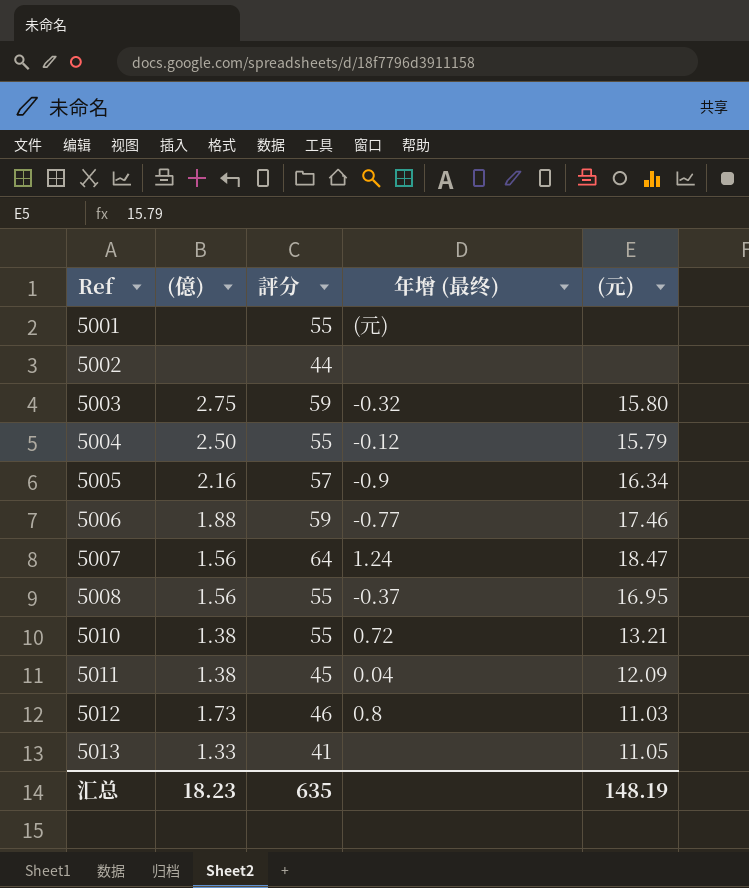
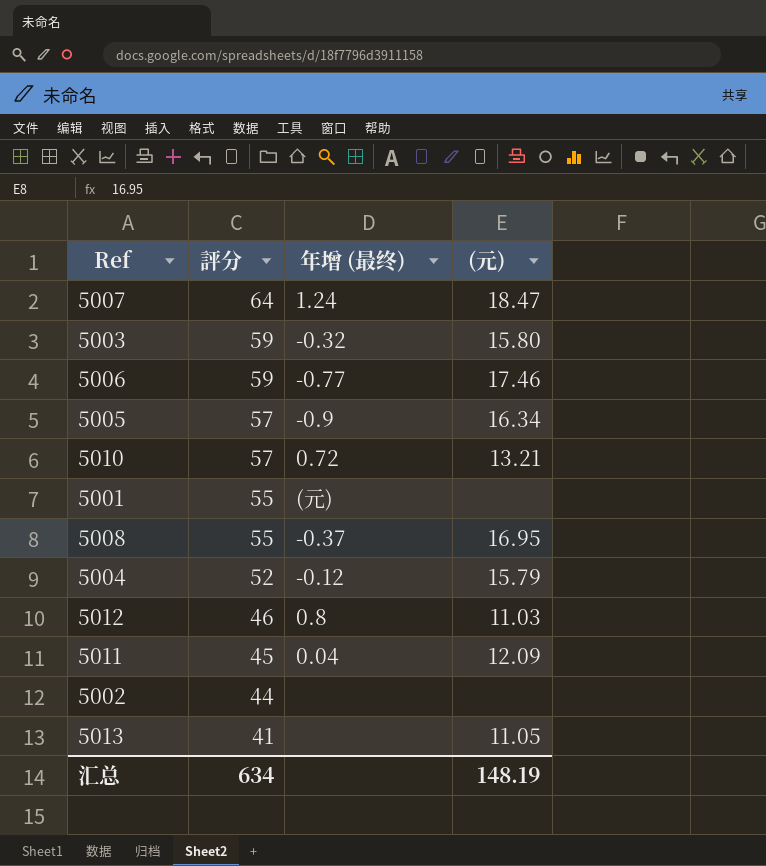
row order: Ref ascending -> 評分 descending
column (億) | position: 2 -> none
5010 | 評分: 55 -> 57
5004 | 評分: 55 -> 52
汇总 | 評分: 635 -> 634

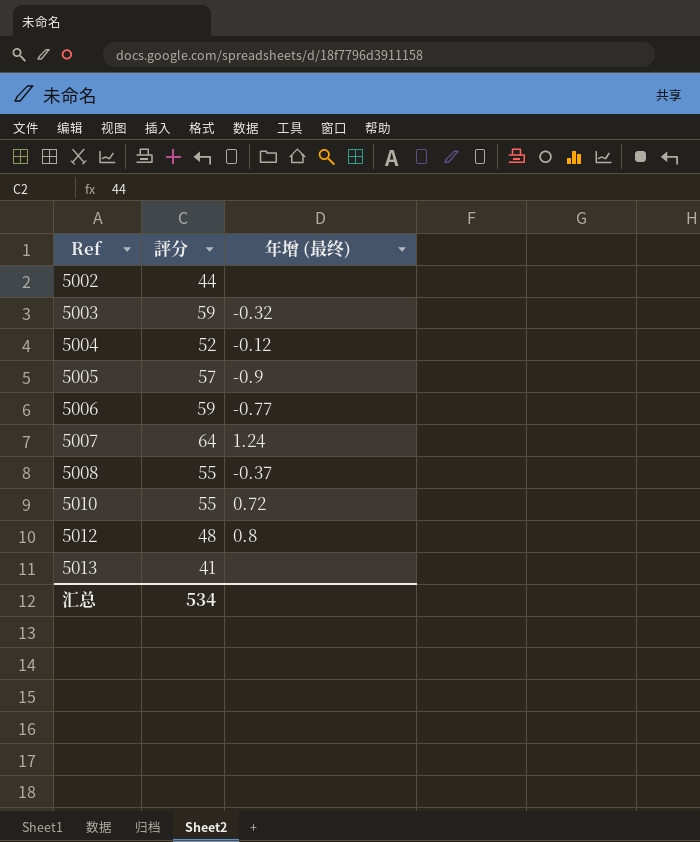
row order: 評分 descending -> Ref ascending
column (元) | position: 4 -> none
row 5001: 55 | (元) | none -> none
row 5011: 45 | 0.04 | 12.09 -> none
5010 | 評分: 57 -> 55
5012 | 評分: 46 -> 48
汇总 | 評分: 634 -> 534

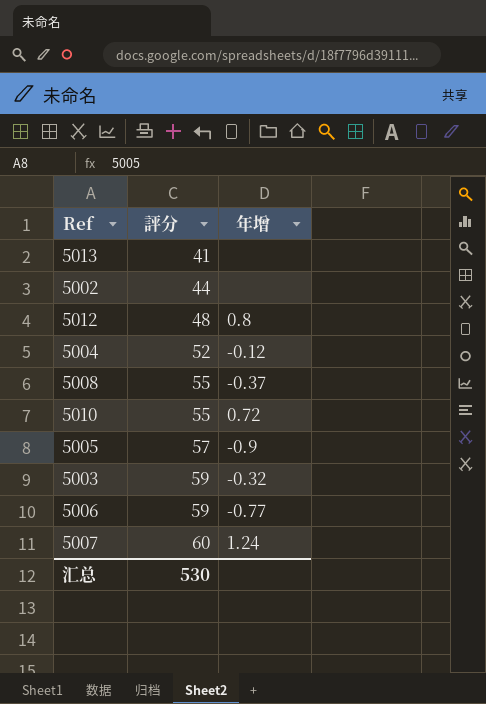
row order: Ref ascending -> 評分 ascending
column name: 年增 (最终) -> 年增
5007 | 評分: 64 -> 60
汇总 | 評分: 534 -> 530

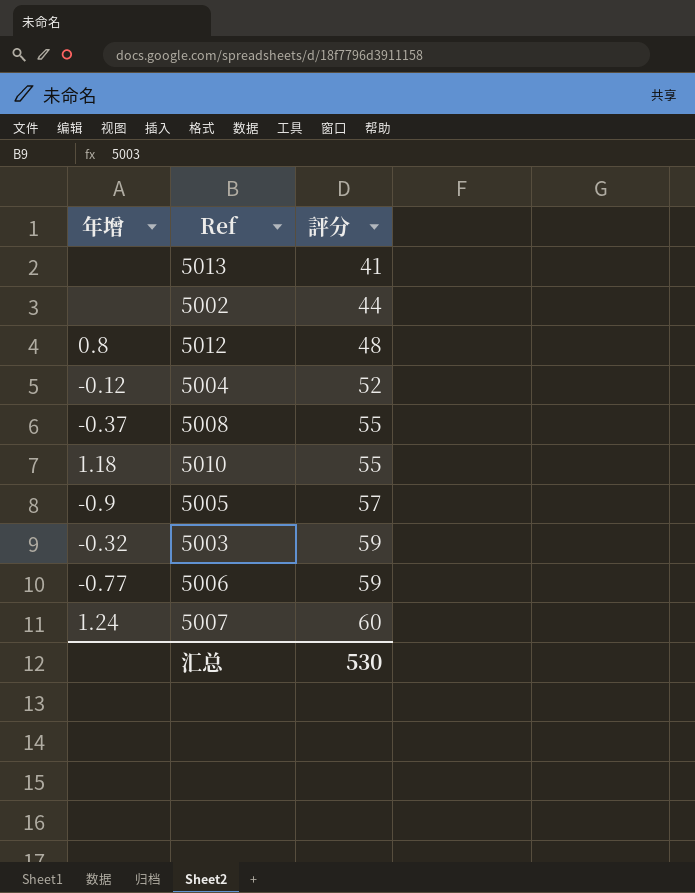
column 年增 | position: 3 -> 1
5010 | 年增: 0.72 -> 1.18

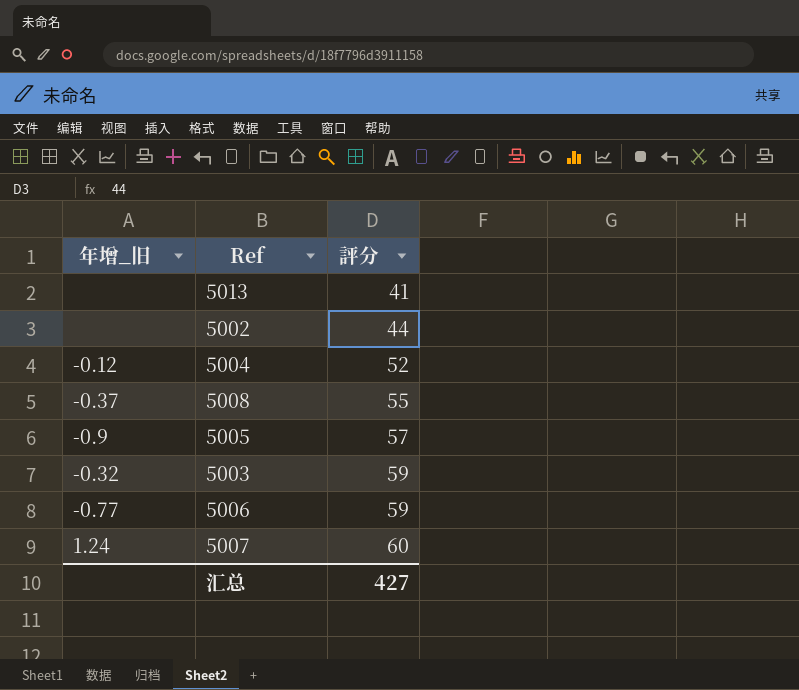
column name: 年增 -> 年增_旧
row 5012: 0.8 | 48 -> none
row 5010: 1.18 | 55 -> none
汇总 | 評分: 530 -> 427

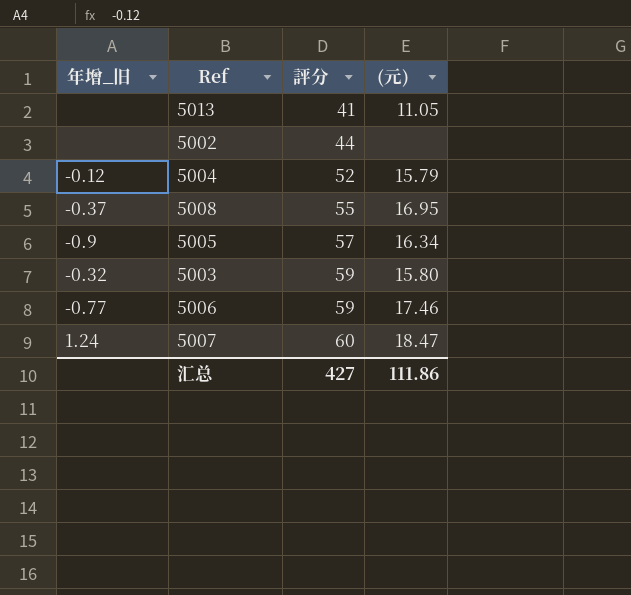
column (元) | position: none -> 4

